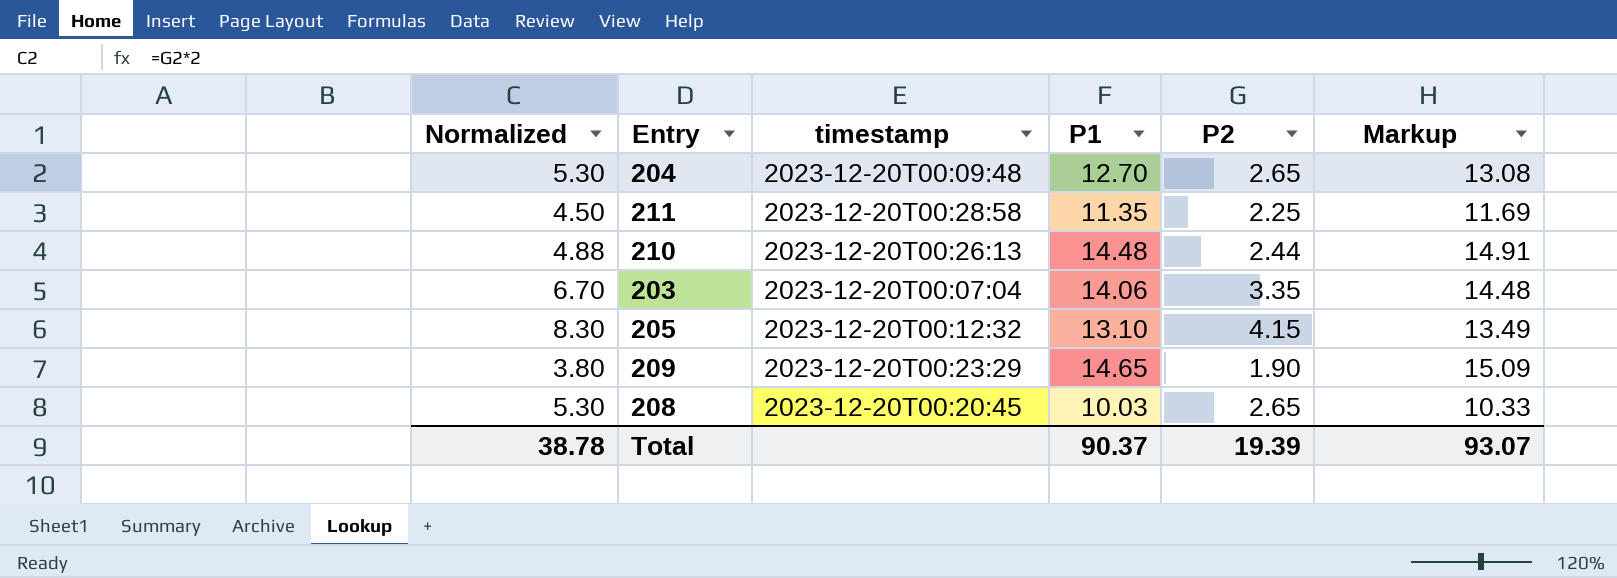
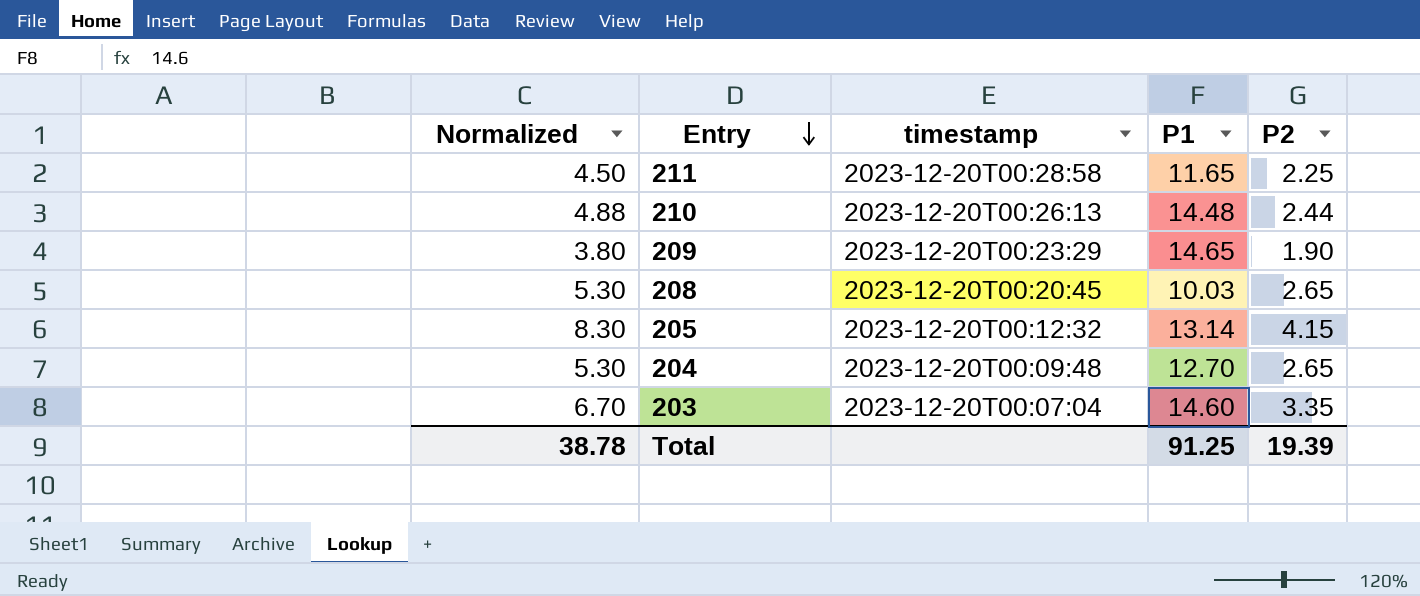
row order: none -> Entry descending
column Markup | formula: [P1] * 1.03 -> none
211 | P1: 11.35 -> 11.65
205 | P1: 13.10 -> 13.14
203 | P1: 14.06 -> 14.60
Total | P1: 90.37 -> 91.25

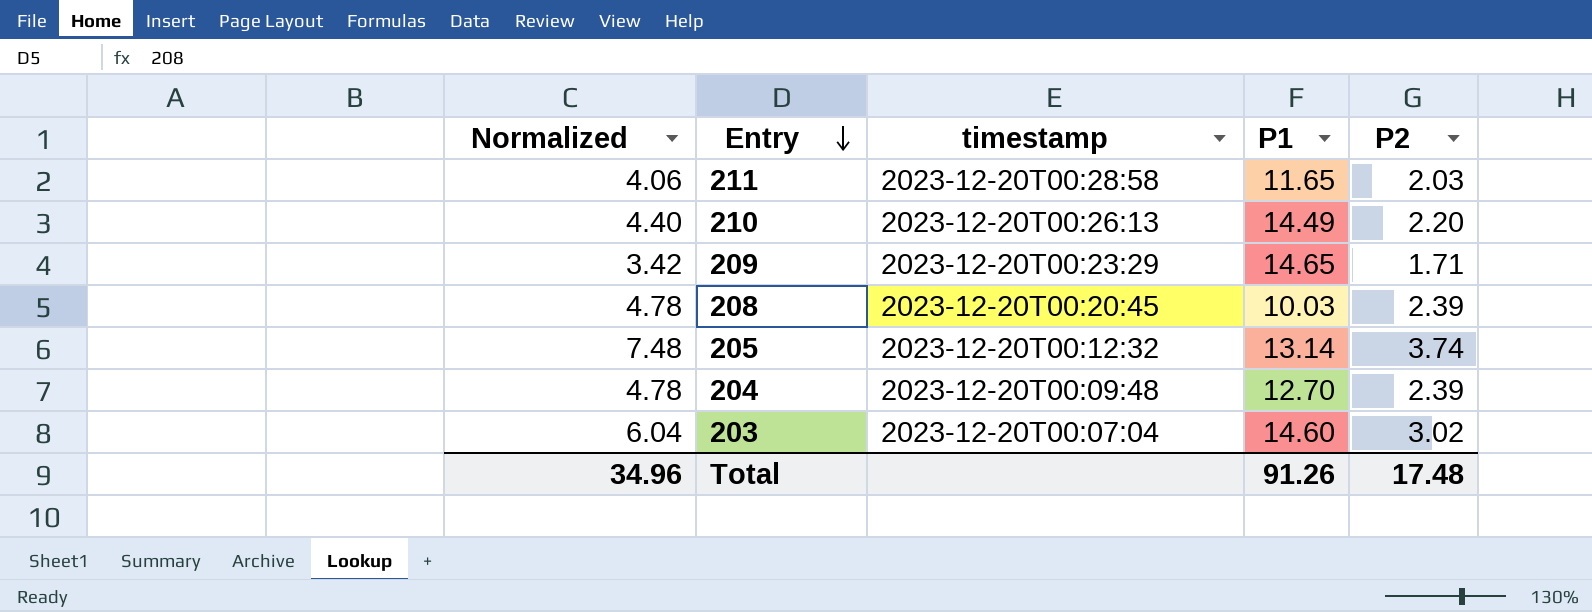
211 | Normalized: 4.50 -> 4.06
211 | P2: 2.25 -> 2.03
210 | Normalized: 4.88 -> 4.40
210 | P1: 14.48 -> 14.49
210 | P2: 2.44 -> 2.20
209 | Normalized: 3.80 -> 3.42
209 | P2: 1.90 -> 1.71
208 | Normalized: 5.30 -> 4.78
208 | P2: 2.65 -> 2.39
205 | Normalized: 8.30 -> 7.48
205 | P2: 4.15 -> 3.74
204 | Normalized: 5.30 -> 4.78
204 | P2: 2.65 -> 2.39
203 | Normalized: 6.70 -> 6.04
203 | P2: 3.35 -> 3.02
Total | Normalized: 38.78 -> 34.96
Total | P1: 91.25 -> 91.26
Total | P2: 19.39 -> 17.48

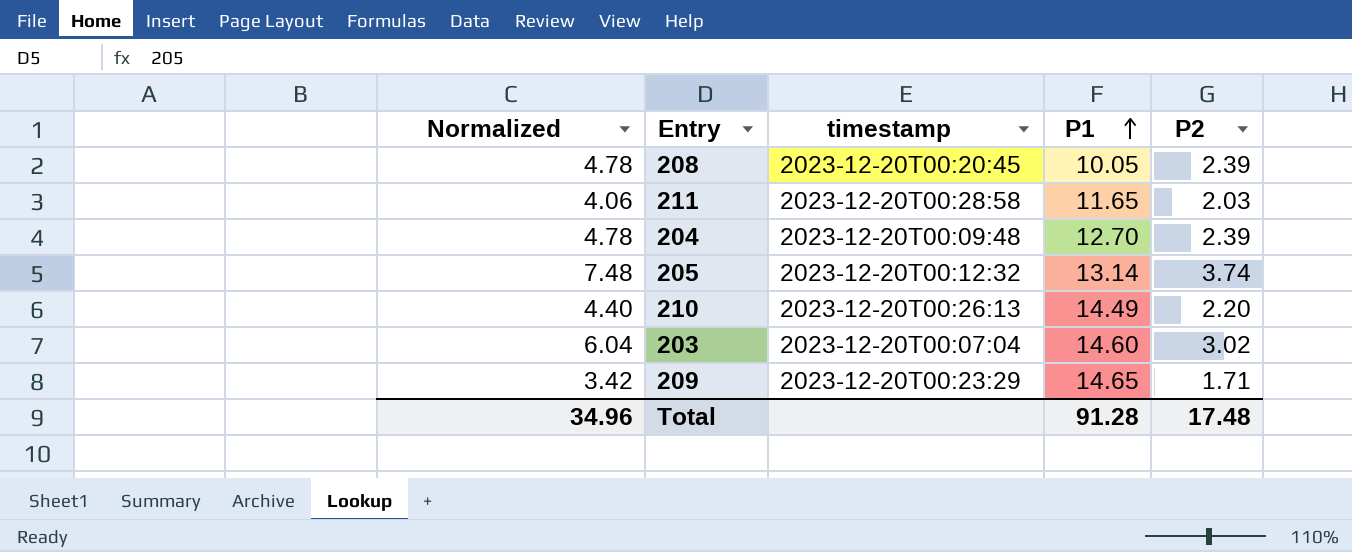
row order: Entry descending -> P1 ascending
208 | P1: 10.03 -> 10.05
Total | P1: 91.26 -> 91.28

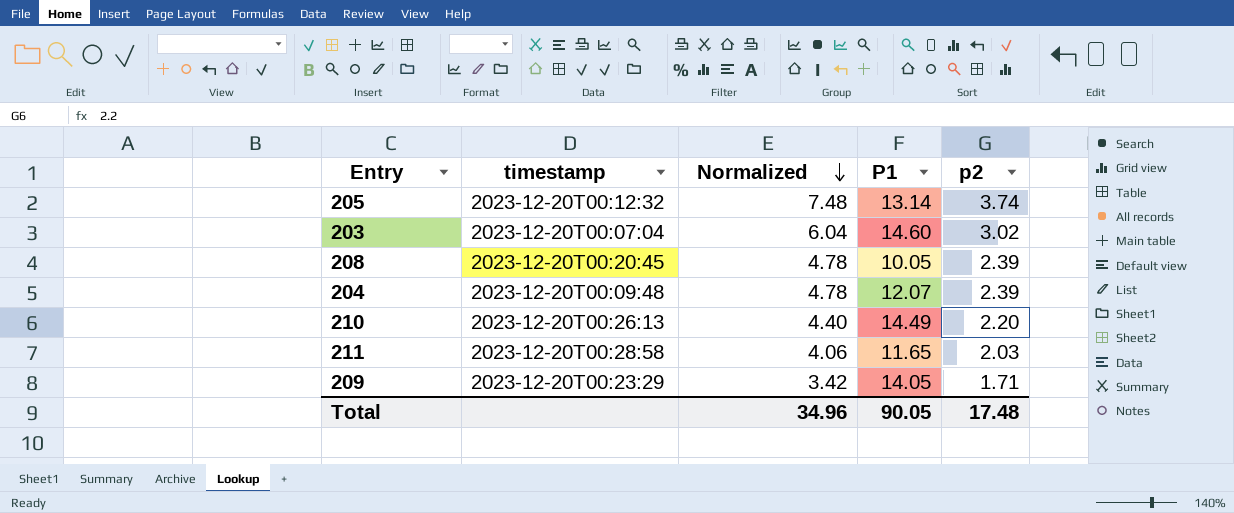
row order: P1 ascending -> Normalized descending
column Normalized | position: 1 -> 3
column name: P2 -> p2
204 | P1: 12.70 -> 12.07
209 | P1: 14.65 -> 14.05
Total | P1: 91.28 -> 90.05

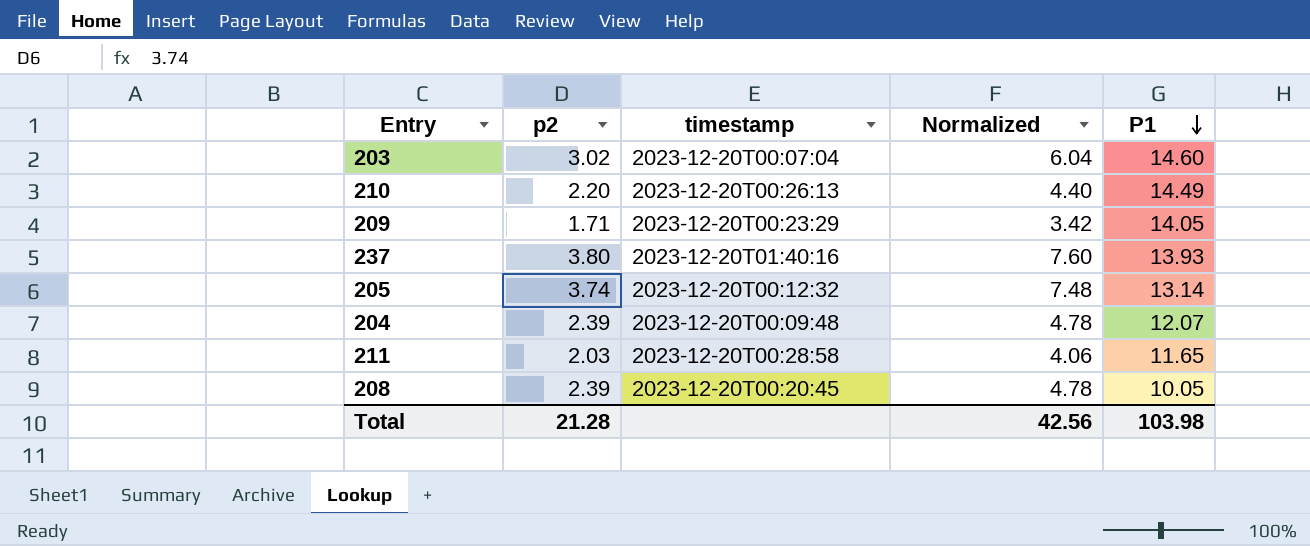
row order: Normalized descending -> P1 descending
column p2 | position: 5 -> 2
row 237: none -> 3.80 | 2023-12-20T01:40:16 | 7.60 | 13.93
Total | p2: 17.48 -> 21.28
Total | Normalized: 34.96 -> 42.56
Total | P1: 90.05 -> 103.98

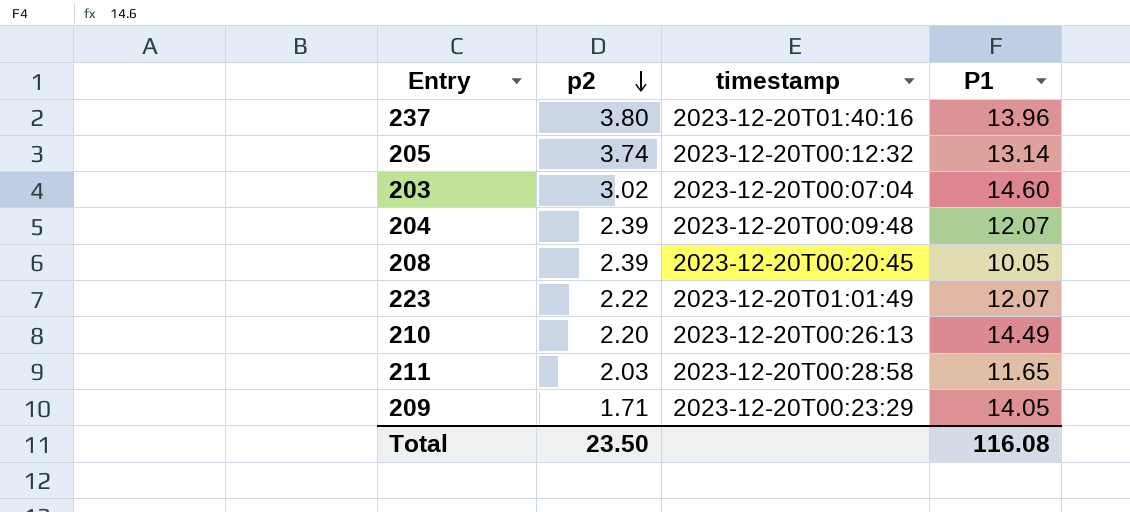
row order: P1 descending -> p2 descending
column Normalized | formula: [p2] * 2 -> none
237 | P1: 13.93 -> 13.96
row 223: none -> 2.22 | 2023-12-20T01:01:49 | 12.07
Total | p2: 21.28 -> 23.50
Total | P1: 103.98 -> 116.08

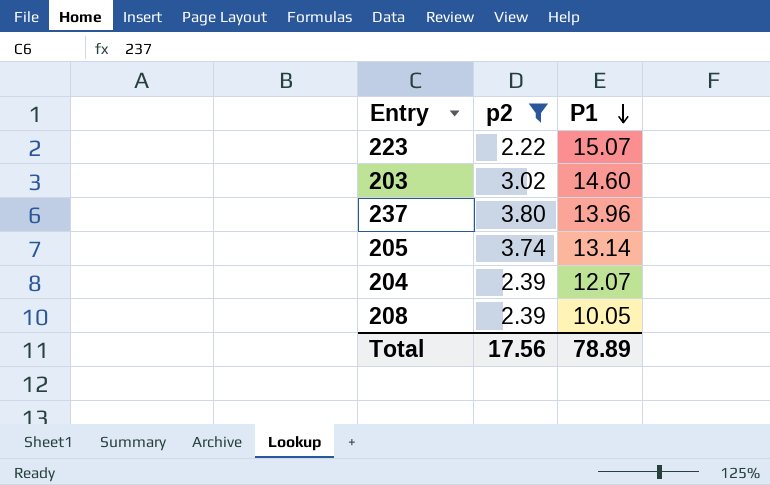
filter: none -> p2 >= 2.22
row order: p2 descending -> P1 descending
column timestamp | position: 3 -> none
223 | P1: 12.07 -> 15.07
Total | p2: 23.50 -> 17.56
Total | P1: 116.08 -> 78.89

